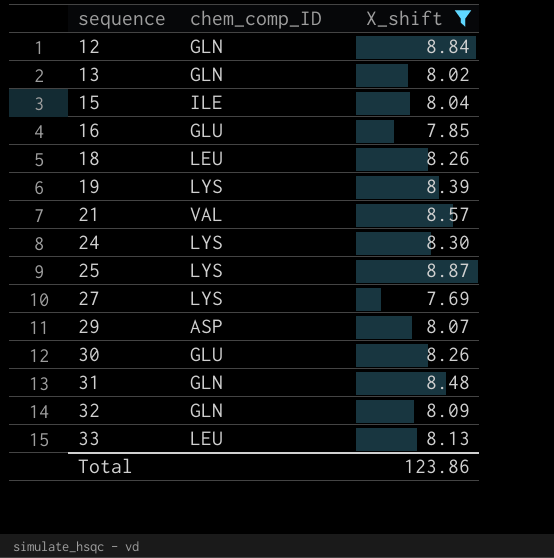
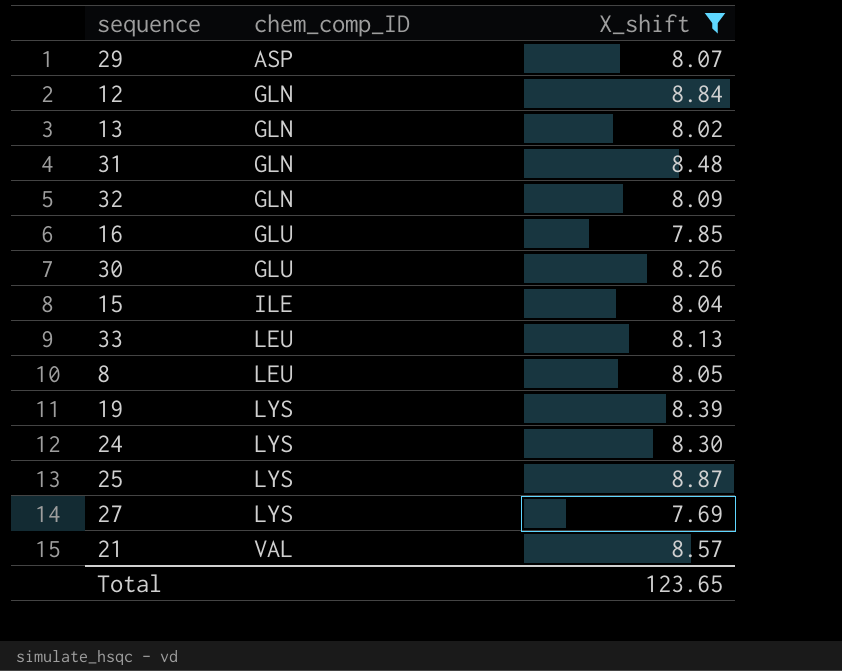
row order: sequence ascending -> chem_comp_ID ascending
row 18: LEU | 8.26 -> none
row 8: none -> LEU | 8.05
Total | X_shift: 123.86 -> 123.65

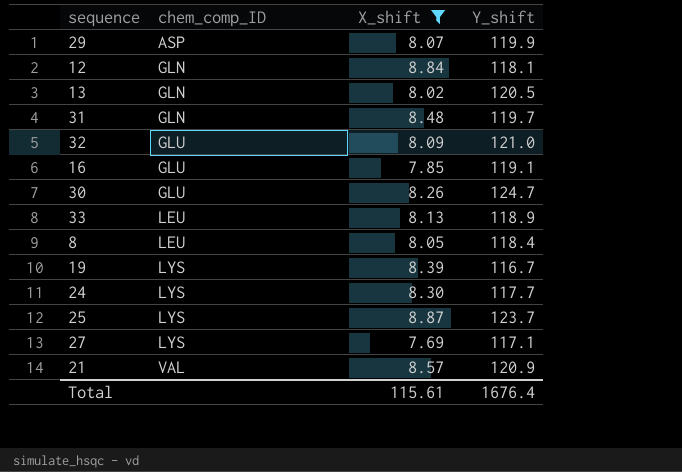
column Y_shift | position: none -> 4
row 15: ILE | 8.04 -> none
32 | chem_comp_ID: GLN -> GLU
Total | X_shift: 123.65 -> 115.61

